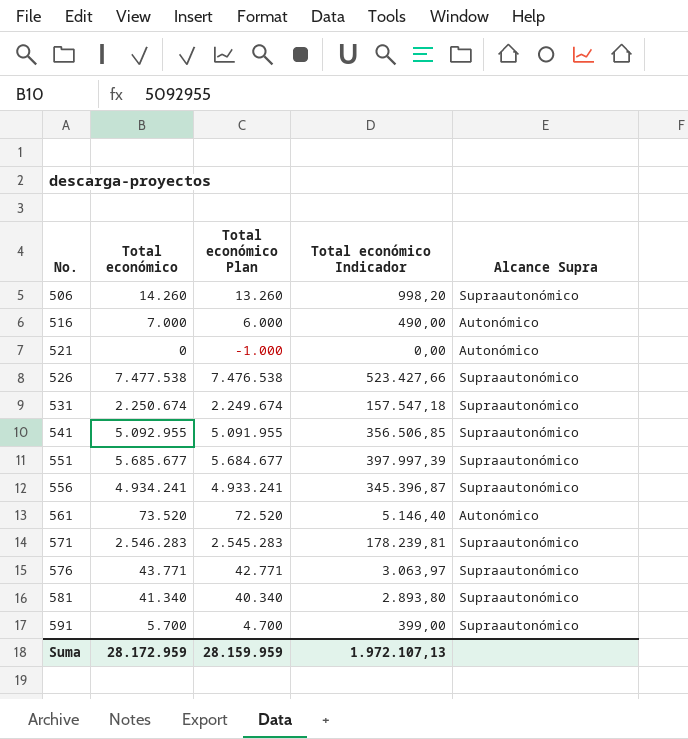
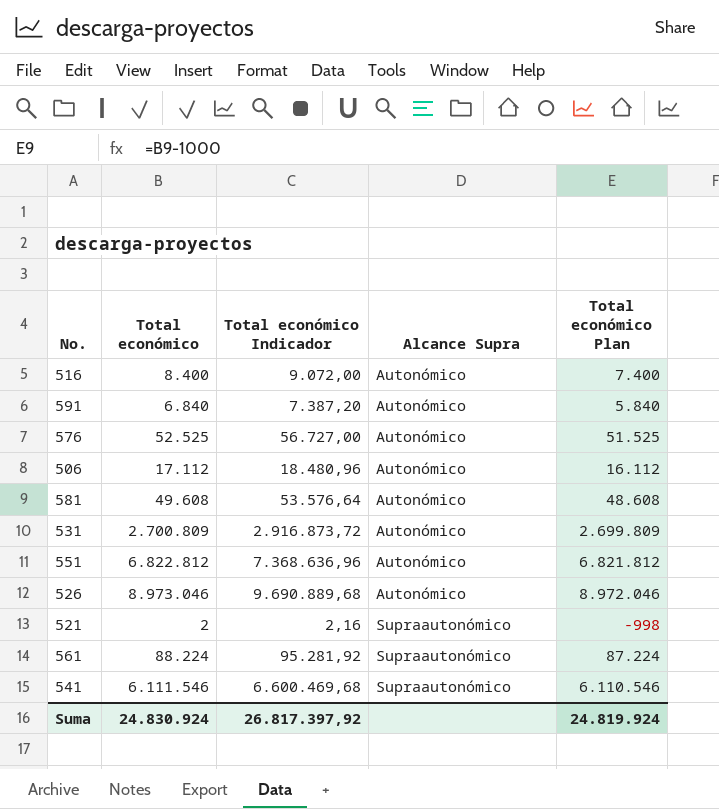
row order: No. ascending -> Alcance Supra ascending
column Total económico Indicador | formula: [Total económico] * 0,07 -> [Total económico] * 1,08
column Total económico Plan | position: 3 -> 5
row 556: 4.934.241 | 4.933.241 | 345.396,87 | Supraautonómico -> none
row 571: 2.546.283 | 2.545.283 | 178.239,81 | Supraautonómico -> none
516 | Total económico: 7.000 -> 8.400
516 | Total económico Plan: 6.000 -> 7.400
591 | Total económico: 5.700 -> 6.840
591 | Alcance Supra: Supraautonómico -> Autonómico
591 | Total económico Plan: 4.700 -> 5.840
576 | Total económico: 43.771 -> 52.525
576 | Alcance Supra: Supraautonómico -> Autonómico
576 | Total económico Plan: 42.771 -> 51.525
506 | Total económico: 14.260 -> 17.112
506 | Alcance Supra: Supraautonómico -> Autonómico
506 | Total económico Plan: 13.260 -> 16.112
581 | Total económico: 41.340 -> 49.608
581 | Alcance Supra: Supraautonómico -> Autonómico
581 | Total económico Plan: 40.340 -> 48.608
531 | Total económico: 2.250.674 -> 2.700.809
531 | Alcance Supra: Supraautonómico -> Autonómico
531 | Total económico Plan: 2.249.674 -> 2.699.809
551 | Total económico: 5.685.677 -> 6.822.812
551 | Alcance Supra: Supraautonómico -> Autonómico
551 | Total económico Plan: 5.684.677 -> 6.821.812
526 | Total económico: 7.477.538 -> 8.973.046
526 | Alcance Supra: Supraautonómico -> Autonómico
526 | Total económico Plan: 7.476.538 -> 8.972.046
521 | Total económico: 0 -> 2
521 | Alcance Supra: Autonómico -> Supraautonómico
521 | Total económico Plan: -1.000 -> -998
561 | Total económico: 73.520 -> 88.224
561 | Alcance Supra: Autonómico -> Supraautonómico
561 | Total económico Plan: 72.520 -> 87.224
541 | Total económico: 5.092.955 -> 6.111.546
541 | Total económico Plan: 5.091.955 -> 6.110.546
Suma | Total económico: 28.172.959 -> 24.830.924
Suma | Total económico Indicador: 1.972.107,13 -> 26.817.397,92
Suma | Total económico Plan: 28.159.959 -> 24.819.924

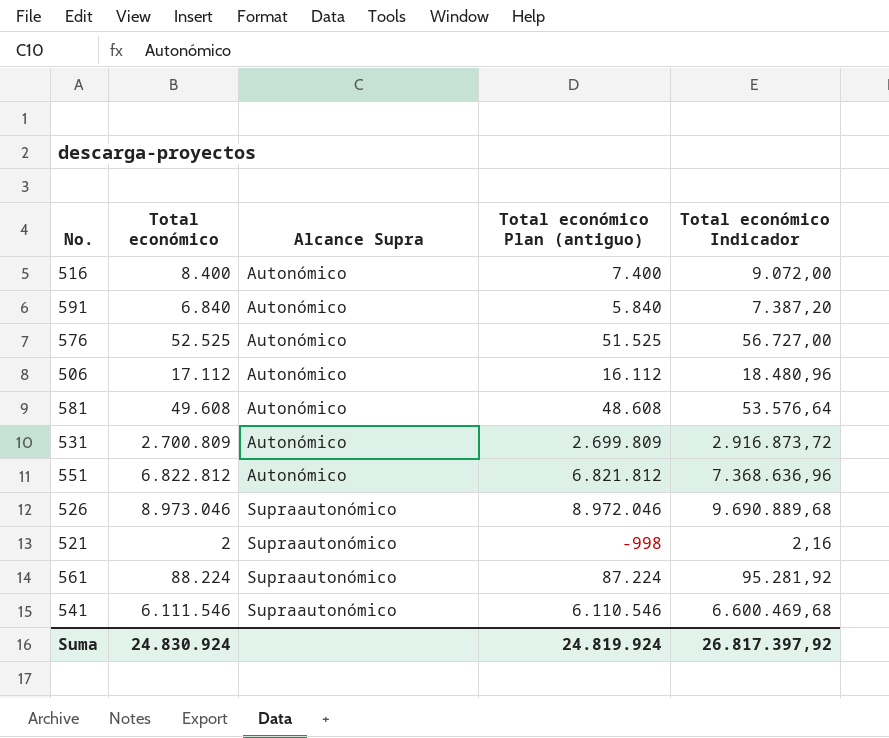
column name: Total económico Plan -> Total económico Plan (antiguo)
column Total económico Indicador | position: 3 -> 5
526 | Alcance Supra: Autonómico -> Supraautonómico

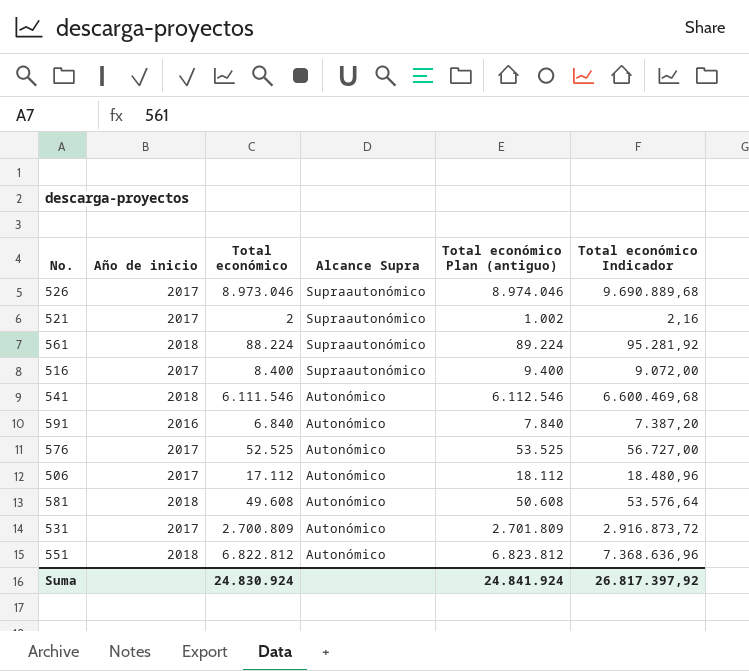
row order: Alcance Supra ascending -> Alcance Supra descending
column Año de inicio | position: none -> 2
column Total económico Plan (antiguo) | formula: [Total económico] - 1000 -> [Total económico] + 1000
516 | Alcance Supra: Autonómico -> Supraautonómico
541 | Alcance Supra: Supraautonómico -> Autonómico
Suma | Total económico Plan (antiguo): 24.819.924 -> 24.841.924

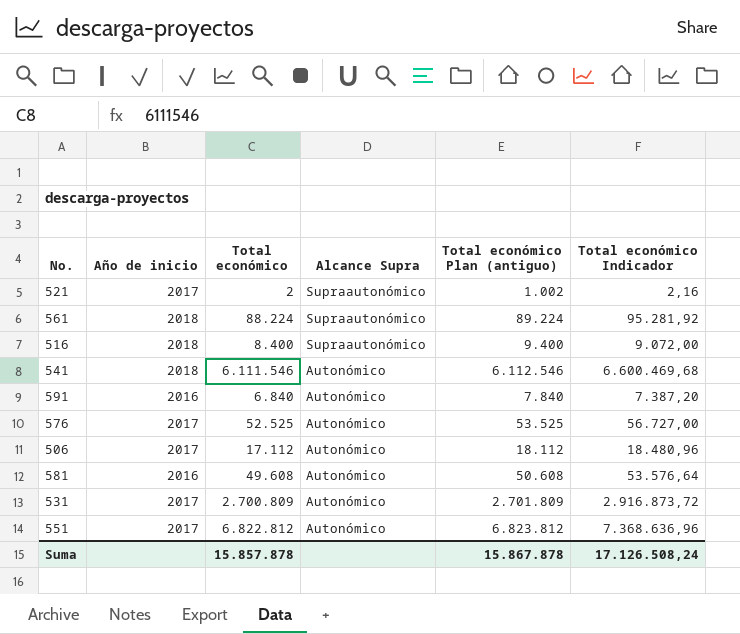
row 526: 2017 | 8.973.046 | Supraautonómico | 8.974.046 | 9.690.889,68 -> none
516 | Año de inicio: 2017 -> 2018
581 | Año de inicio: 2018 -> 2016
551 | Año de inicio: 2018 -> 2017
Suma | Total económico: 24.830.924 -> 15.857.878
Suma | Total económico Plan (antiguo): 24.841.924 -> 15.867.878
Suma | Total económico Indicador: 26.817.397,92 -> 17.126.508,24

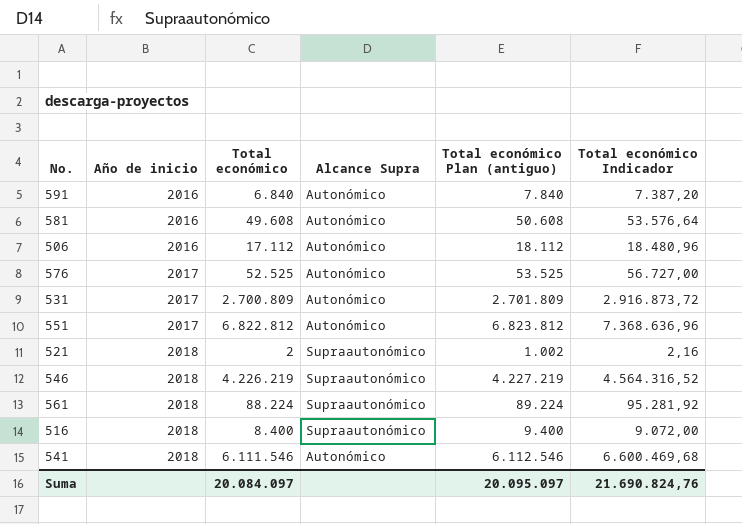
row order: Alcance Supra descending -> Año de inicio ascending
506 | Año de inicio: 2017 -> 2016
521 | Año de inicio: 2017 -> 2018
row 546: none -> 2018 | 4.226.219 | Supraautonómico | 4.227.219 | 4.564.316,52
Suma | Total económico: 15.857.878 -> 20.084.097
Suma | Total económico Plan (antiguo): 15.867.878 -> 20.095.097
Suma | Total económico Indicador: 17.126.508,24 -> 21.690.824,76

